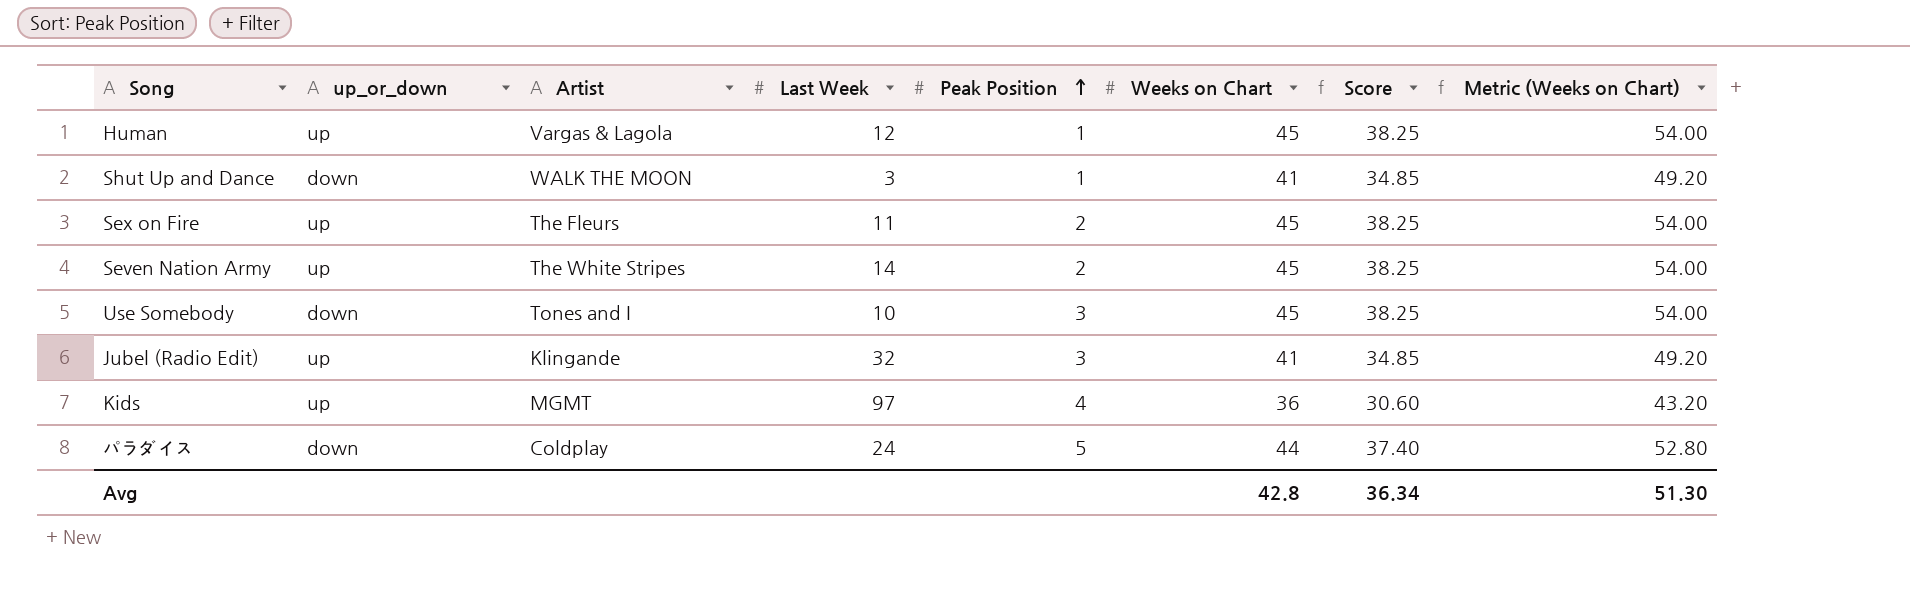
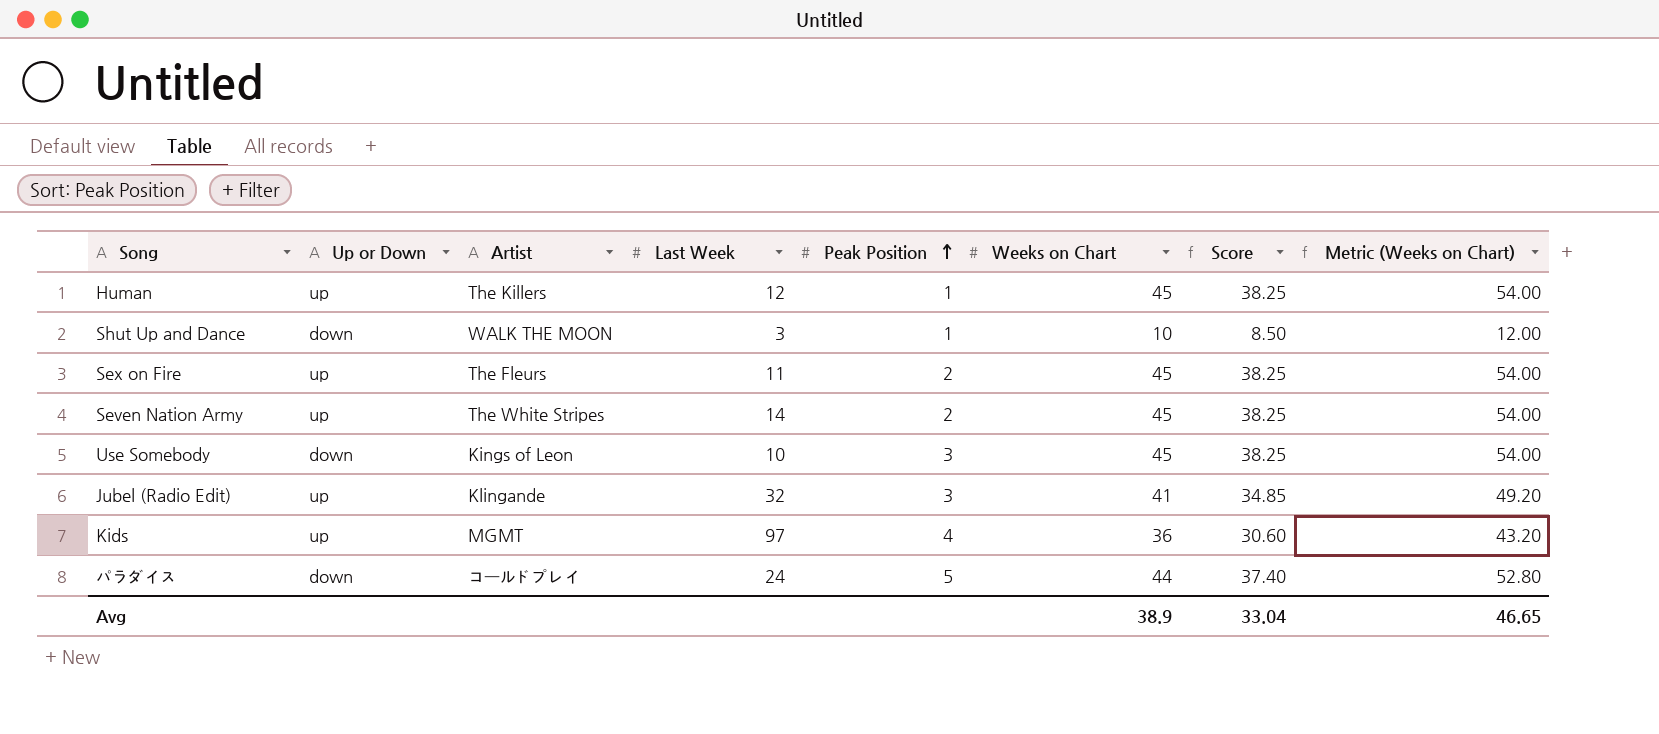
column name: up_or_down -> Up or Down
Human | Artist: Vargas & Lagola -> The Killers
Shut Up and Dance | Weeks on Chart: 41 -> 10
Shut Up and Dance | Score: 34.85 -> 8.50
Shut Up and Dance | Metric (Weeks on Chart): 49.20 -> 12.00
Use Somebody | Artist: Tones and I -> Kings of Leon
パラダイス | Artist: Coldplay -> コールドプレイ
Avg | Weeks on Chart: 42.8 -> 38.9
Avg | Score: 36.34 -> 33.04
Avg | Metric (Weeks on Chart): 51.30 -> 46.65

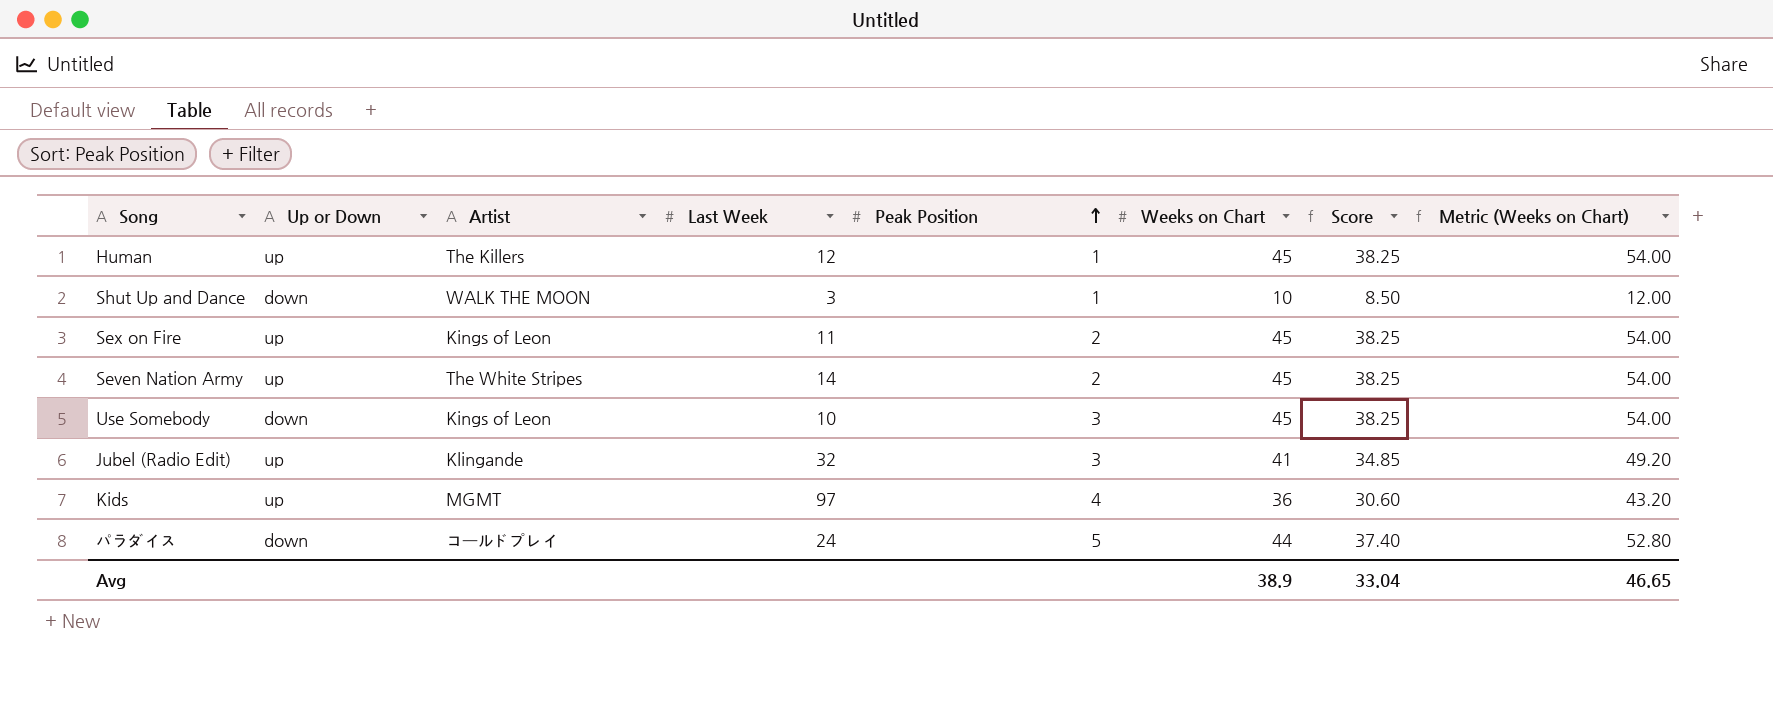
Sex on Fire | Artist: The Fleurs -> Kings of Leon

